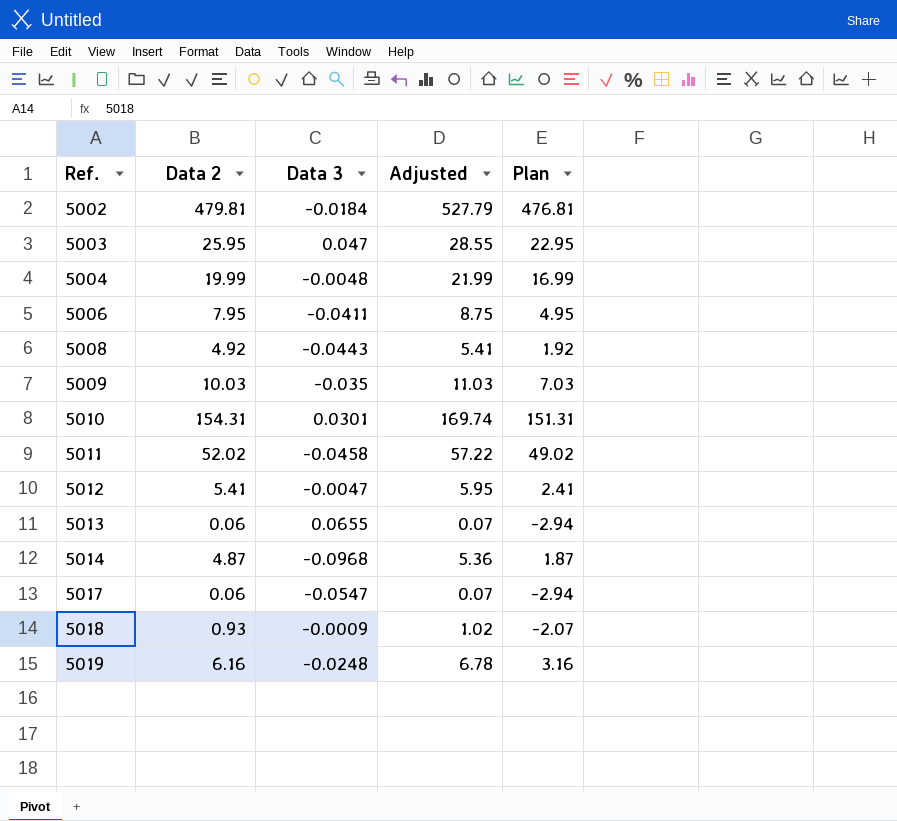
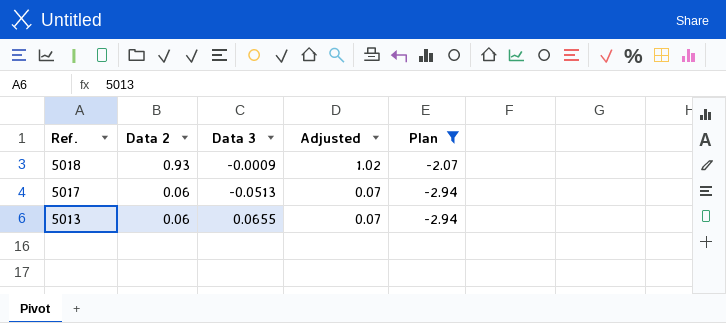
filter: none -> Plan <= -2.07
row order: Ref. ascending -> Ref. descending
5017 | Data 3: -0.0547 -> -0.0513

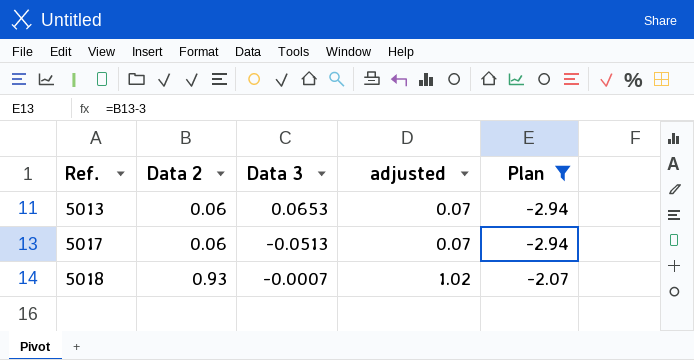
row order: Ref. descending -> Ref. ascending
column name: Adjusted -> adjusted
5013 | Data 3: 0.0655 -> 0.0653
5018 | Data 3: -0.0009 -> -0.0007

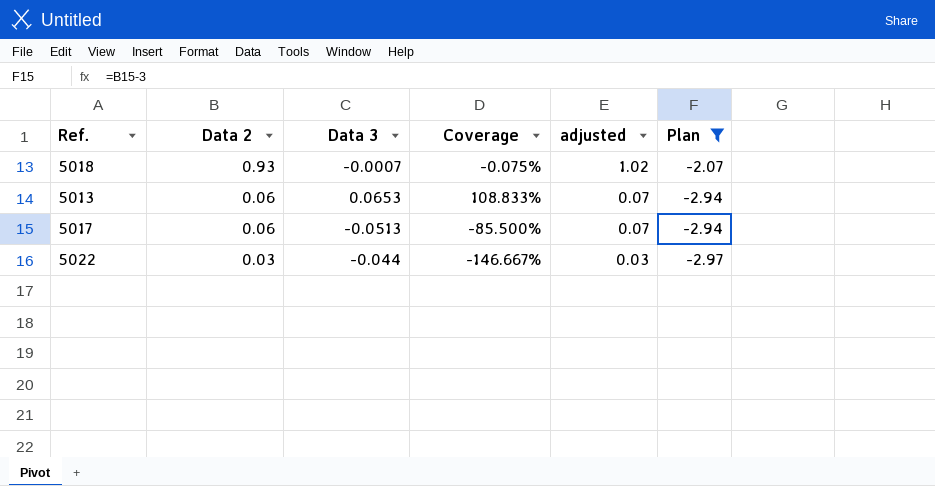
row order: Ref. ascending -> Data 2 descending
column Coverage | formula: none -> [Data 3] / [Data 2]
row 5022: none -> 0.03 | -0.044 | -146.667% | 0.03 | -2.97

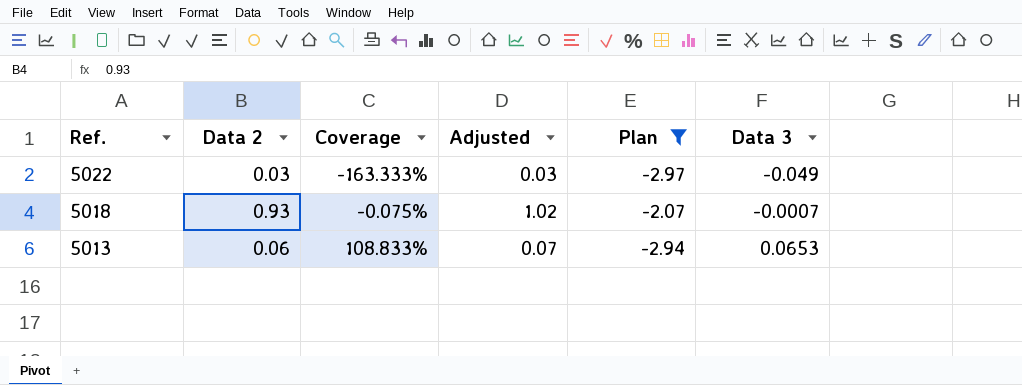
row order: Data 2 descending -> Ref. descending
column name: adjusted -> Adjusted
column Data 3 | position: 3 -> 6
row 5017: 0.06 | -0.0513 | -85.500% | 0.07 | -2.94 -> none
5022 | Coverage: -146.667% -> -163.333%
5022 | Data 3: -0.044 -> -0.049

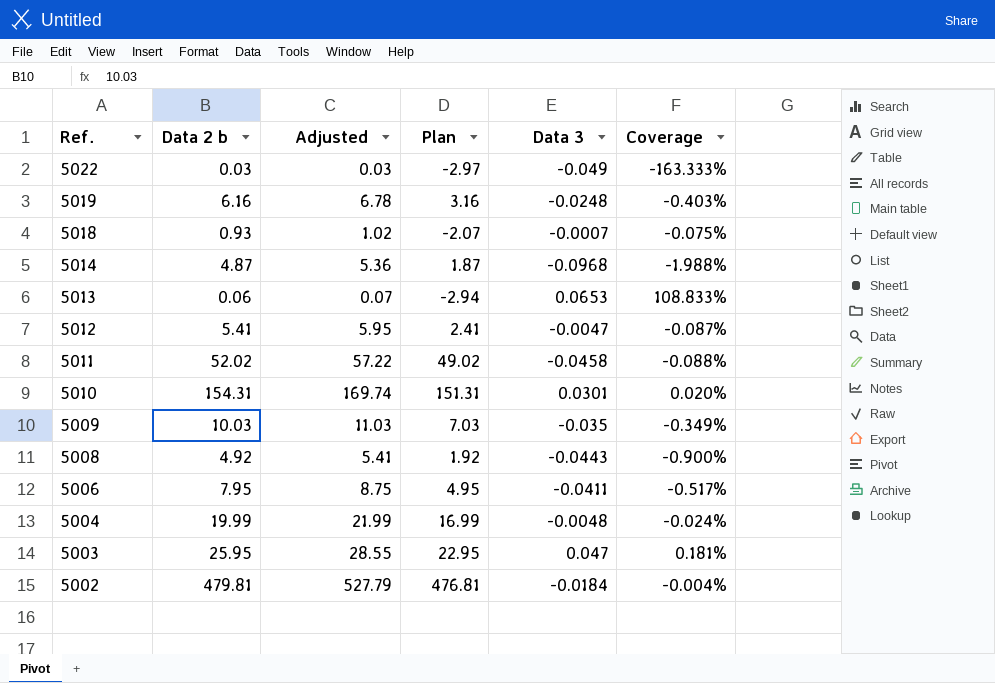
filter: Plan <= -2.07 -> none
column name: Data 2 -> Data 2 b
column Coverage | position: 3 -> 6

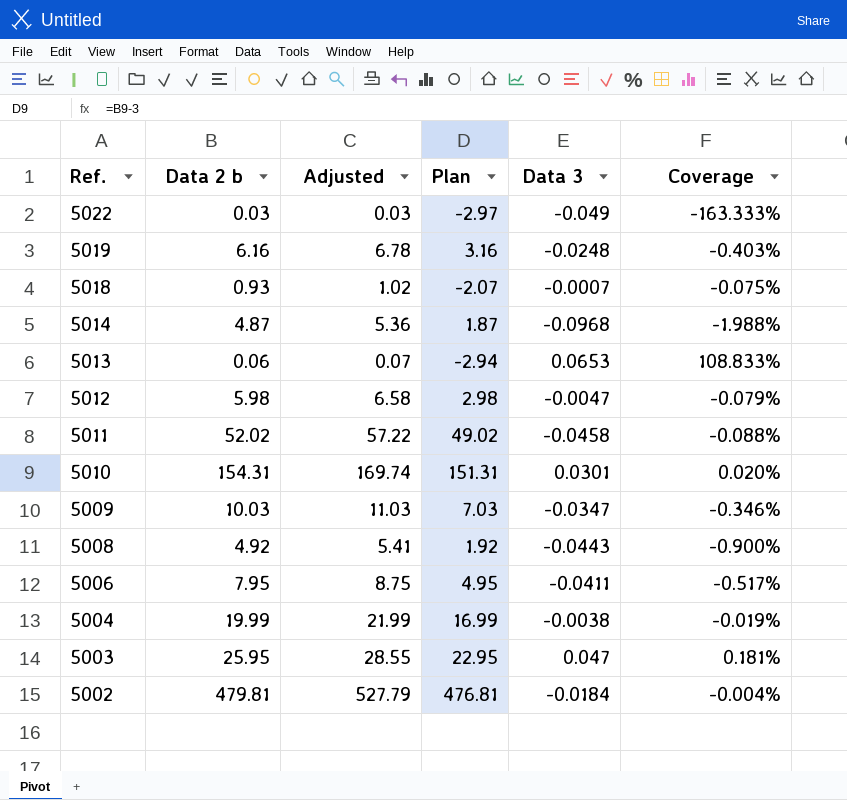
5012 | Data 2 b: 5.41 -> 5.98
5012 | Adjusted: 5.95 -> 6.58
5012 | Plan: 2.41 -> 2.98
5012 | Coverage: -0.087% -> -0.079%
5009 | Data 3: -0.035 -> -0.0347
5009 | Coverage: -0.349% -> -0.346%
5004 | Data 3: -0.0048 -> -0.0038
5004 | Coverage: -0.024% -> -0.019%

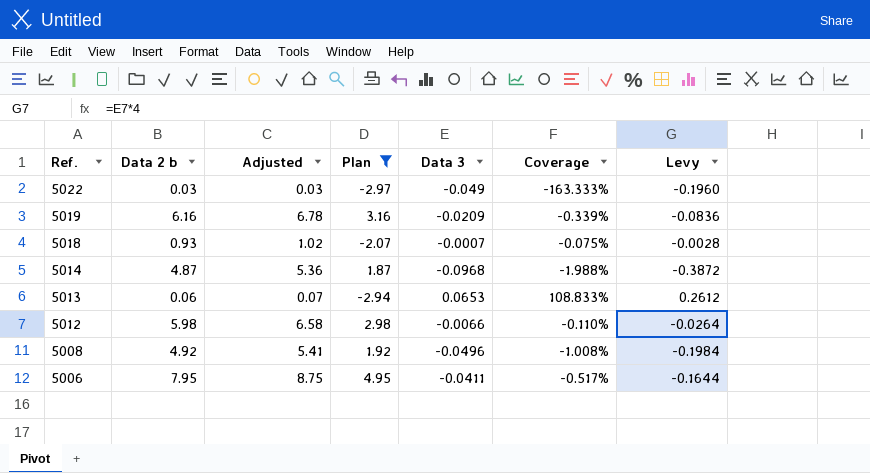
filter: none -> Plan <= 4.95
column Levy | formula: none -> [Data 3] * 4
5019 | Data 3: -0.0248 -> -0.0209
5019 | Coverage: -0.403% -> -0.339%
5012 | Data 3: -0.0047 -> -0.0066
5012 | Coverage: -0.079% -> -0.110%
5008 | Data 3: -0.0443 -> -0.0496
5008 | Coverage: -0.900% -> -1.008%

